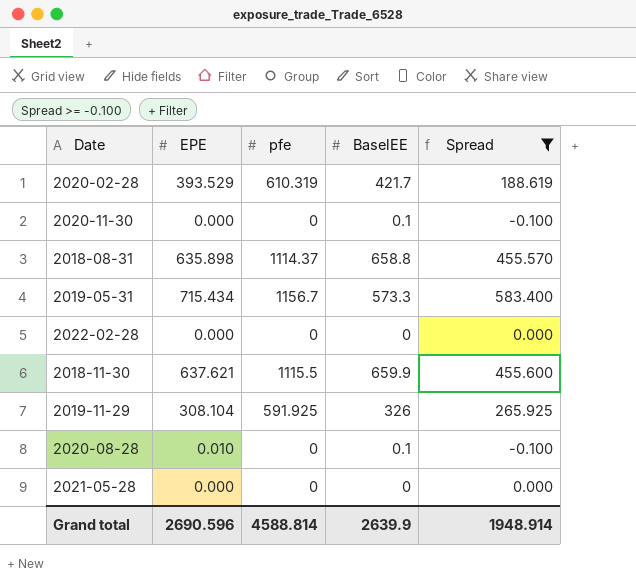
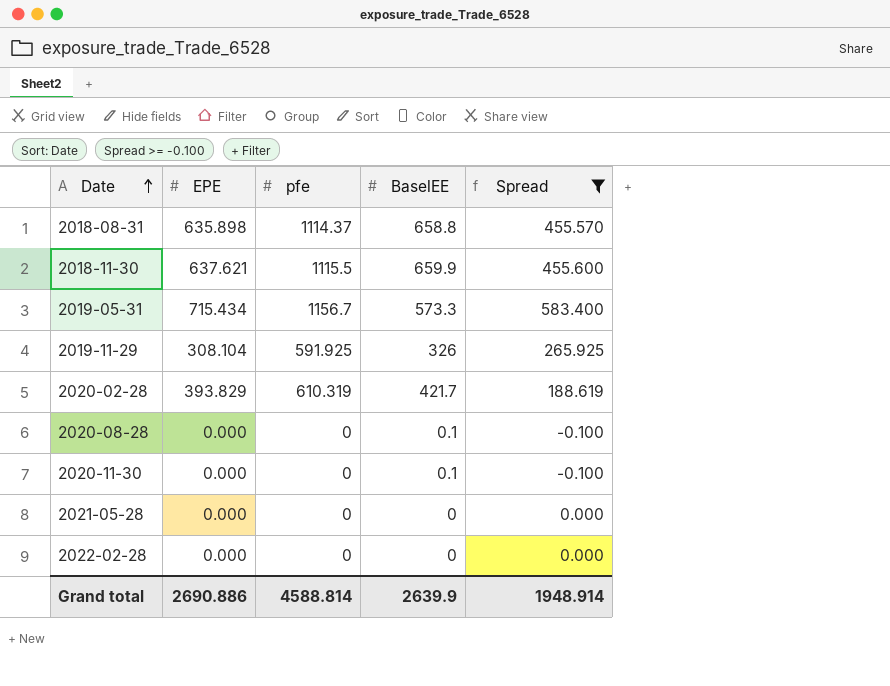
row order: none -> Date ascending
2020-02-28 | EPE: 393.529 -> 393.829
2020-08-28 | EPE: 0.010 -> 0.000
Grand total | EPE: 2690.596 -> 2690.886

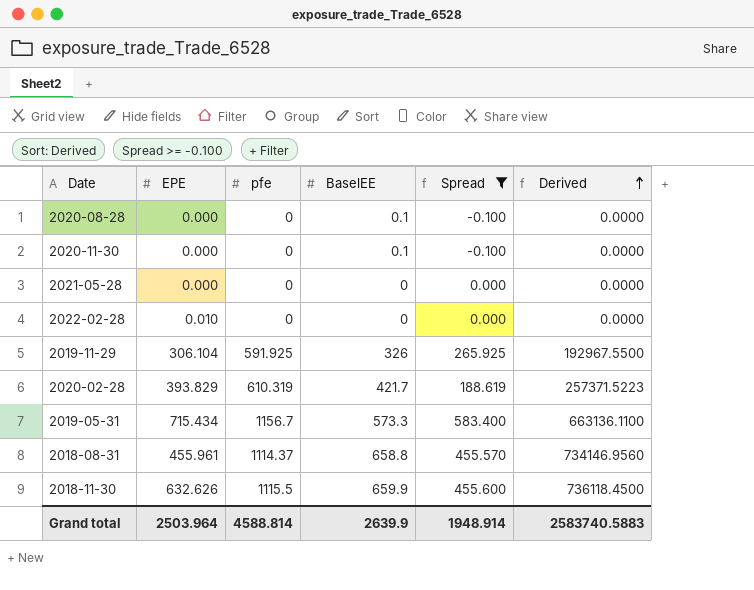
row order: Date ascending -> Derived ascending
column Derived | formula: none -> [pfe] * [BaselEE]
2022-02-28 | EPE: 0.000 -> 0.010
2019-11-29 | EPE: 308.104 -> 306.104
2018-08-31 | EPE: 635.898 -> 455.961
2018-11-30 | EPE: 637.621 -> 632.626
Grand total | EPE: 2690.886 -> 2503.964

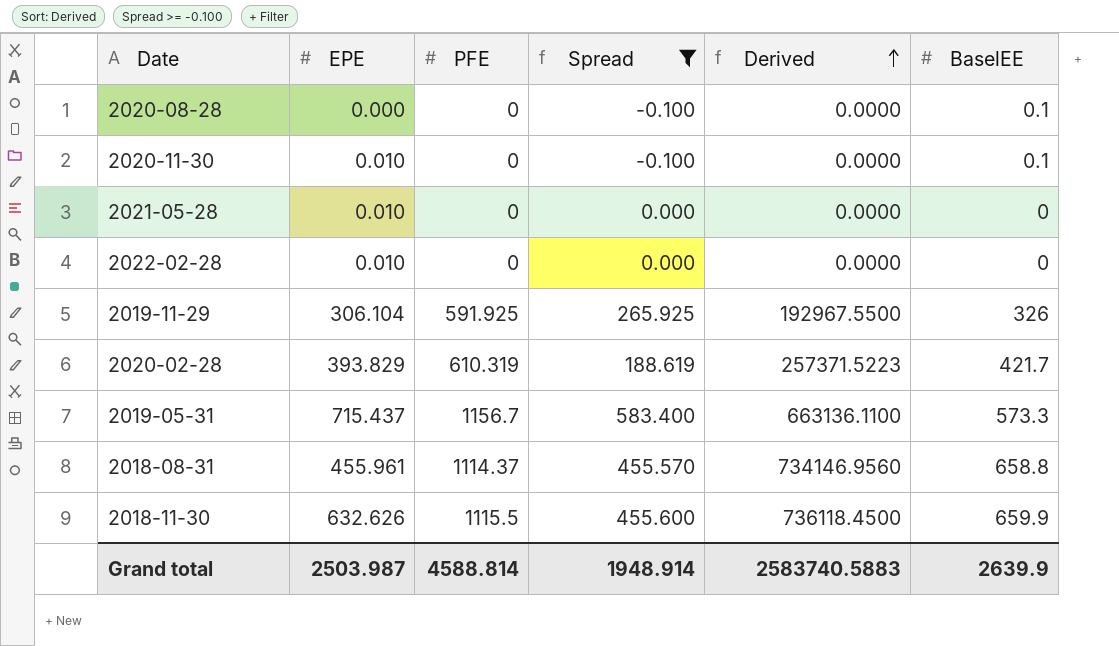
column name: pfe -> PFE
column BaselEE | position: 4 -> 6
2020-11-30 | EPE: 0.000 -> 0.010
2021-05-28 | EPE: 0.000 -> 0.010
2019-05-31 | EPE: 715.434 -> 715.437
Grand total | EPE: 2503.964 -> 2503.987

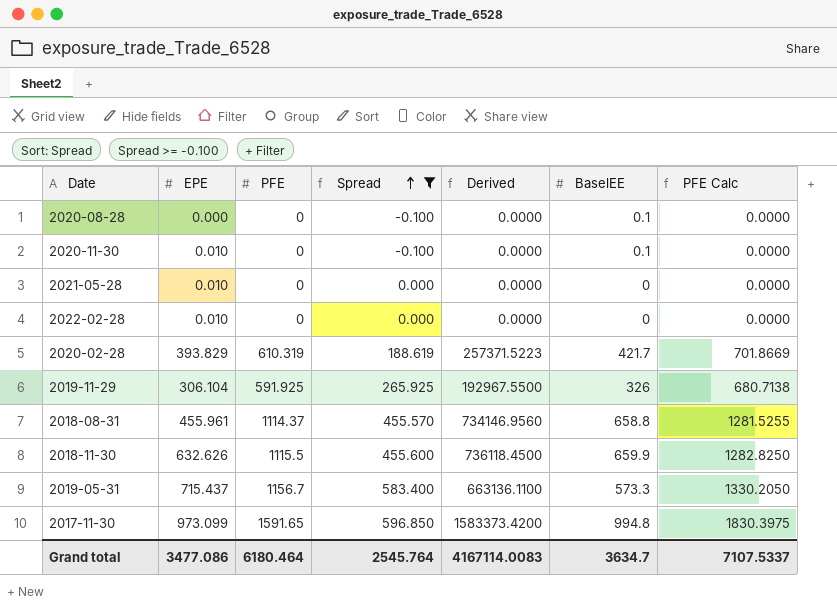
row order: Derived ascending -> Spread ascending
column PFE Calc | formula: none -> [PFE] * 1.15
row 2017-11-30: none -> 973.099 | 1591.65 | 596.850 | 1583373.4200 | 994.8 | 1830.3975
Grand total | EPE: 2503.987 -> 3477.086
Grand total | PFE: 4588.814 -> 6180.464
Grand total | Spread: 1948.914 -> 2545.764
Grand total | Derived: 2583740.5883 -> 4167114.0083
Grand total | BaselEE: 2639.9 -> 3634.7

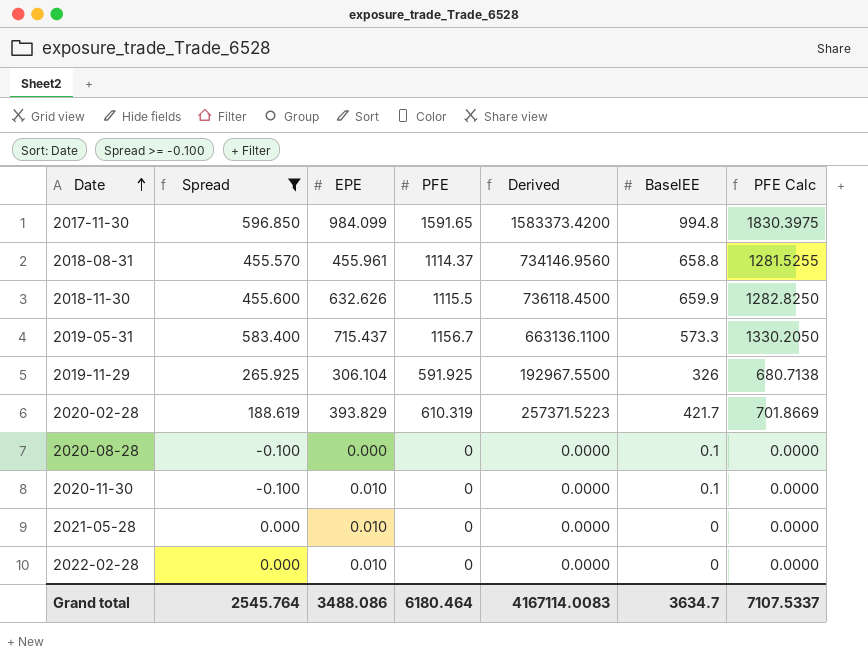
row order: Spread ascending -> Date ascending
column Spread | position: 4 -> 2
2017-11-30 | EPE: 973.099 -> 984.099
Grand total | EPE: 3477.086 -> 3488.086

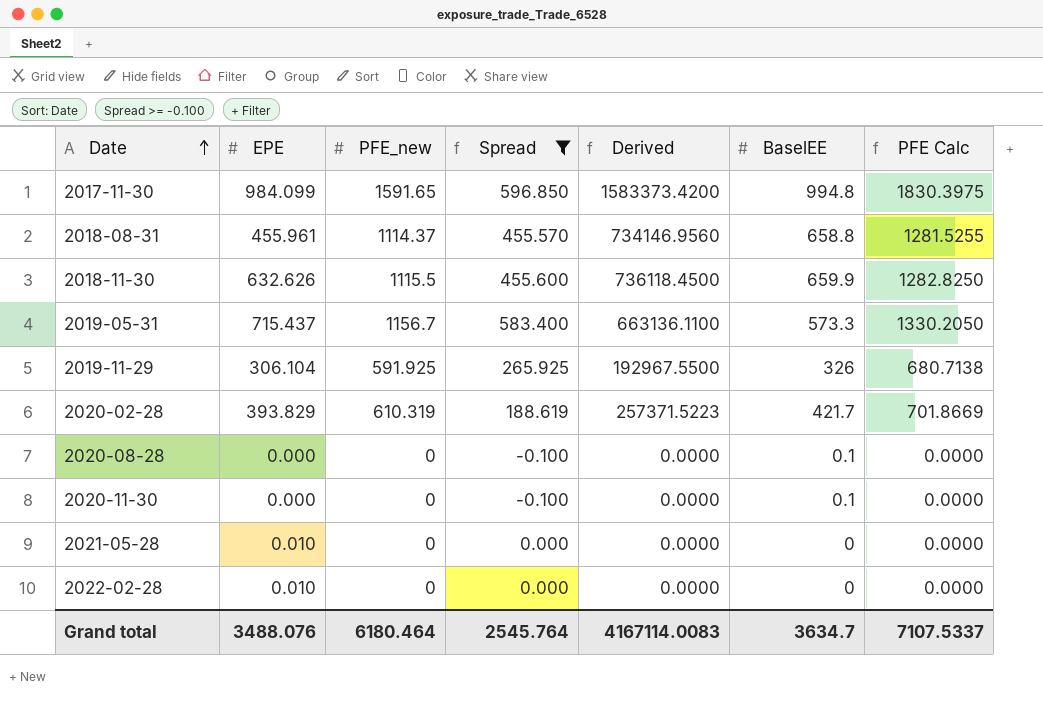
column name: PFE -> PFE_new
column Spread | position: 2 -> 4
2020-11-30 | EPE: 0.010 -> 0.000
Grand total | EPE: 3488.086 -> 3488.076

